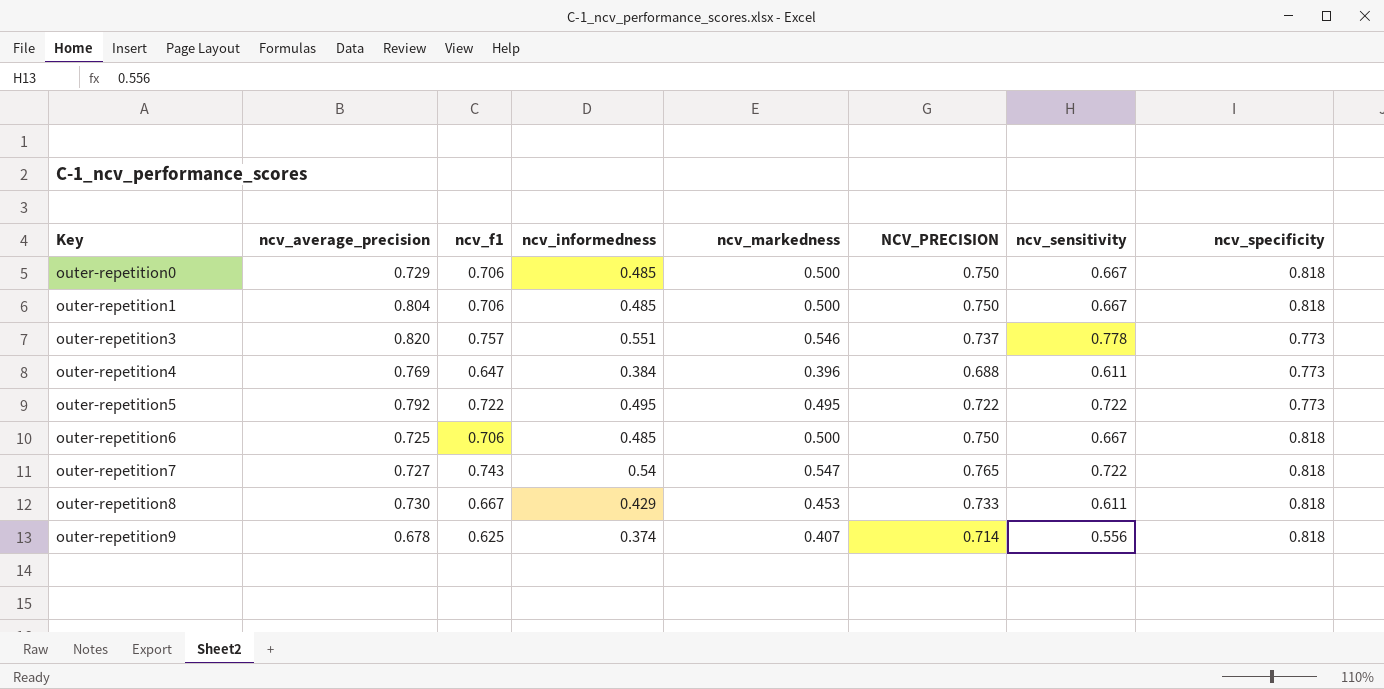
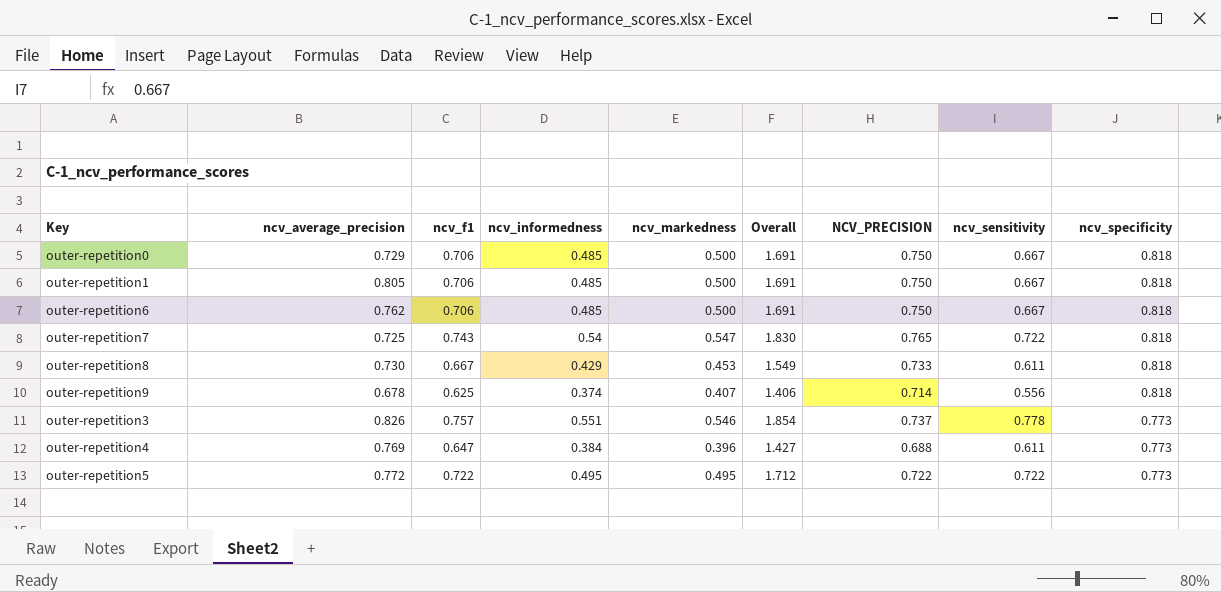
row order: Key ascending -> ncv_specificity descending
column Overall | formula: none -> [ncv_f1] + [ncv_informedness] + [ncv_markedness]
outer-repetition1 | ncv_average_precision: 0.804 -> 0.805
outer-repetition6 | ncv_average_precision: 0.725 -> 0.762
outer-repetition7 | ncv_average_precision: 0.727 -> 0.725
outer-repetition3 | ncv_average_precision: 0.820 -> 0.826
outer-repetition5 | ncv_average_precision: 0.792 -> 0.772

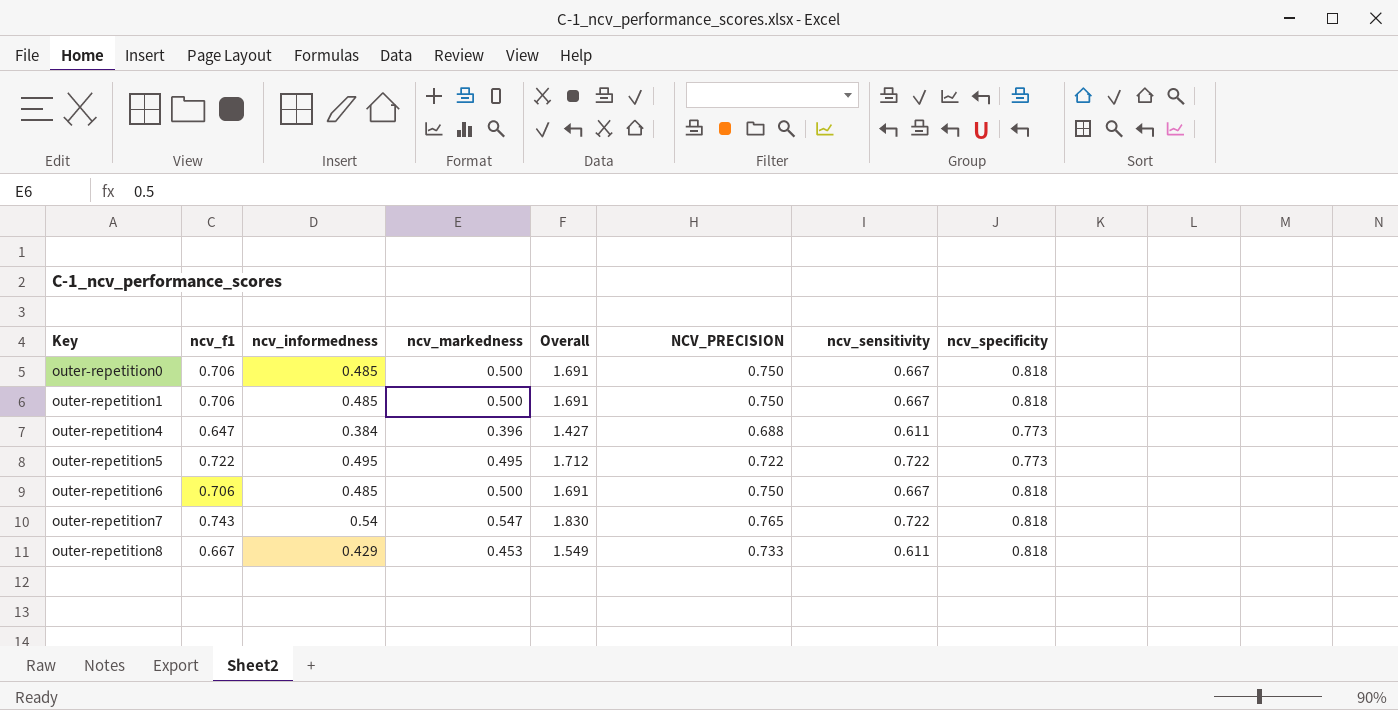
row order: ncv_specificity descending -> Key ascending
column ncv_average_precision | position: 2 -> none
row outer-repetition9: 0.678 | 0.625 | 0.374 | 0.407 | 1.406 | 0.714 | 0.556 | 0.818 -> none
row outer-repetition3: 0.826 | 0.757 | 0.551 | 0.546 | 1.854 | 0.737 | 0.778 | 0.773 -> none

